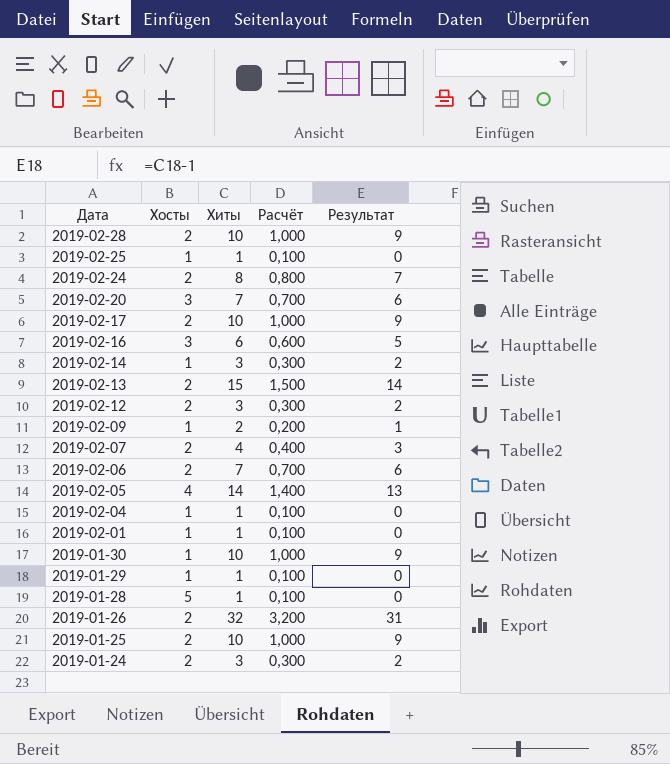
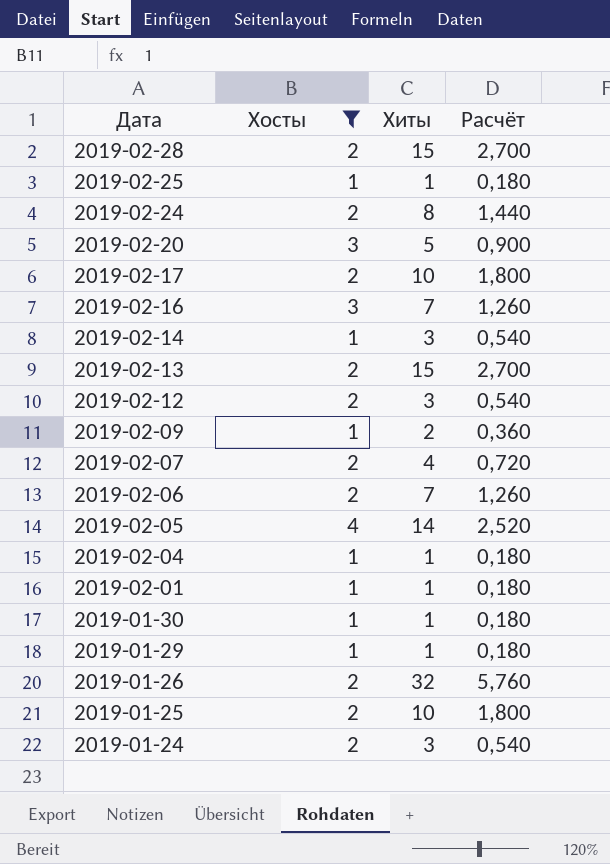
filter: none -> Хосты != 5
column Результат | formula: [Хиты] - 1 -> none
column Расчёт | formula: [Хиты] * 0,1 -> [Хиты] * 0,18
2019-02-28 | Хиты: 10 -> 15
2019-02-20 | Хиты: 7 -> 5
2019-02-16 | Хиты: 6 -> 7
2019-01-30 | Хиты: 10 -> 1

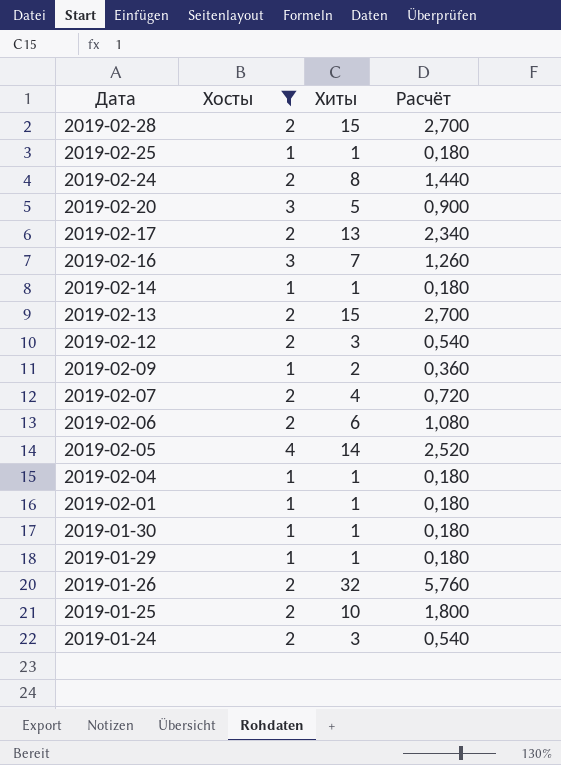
2019-02-17 | Хиты: 10 -> 13
2019-02-17 | Расчёт: 1,800 -> 2,340
2019-02-14 | Хиты: 3 -> 1
2019-02-14 | Расчёт: 0,540 -> 0,180
2019-02-06 | Хиты: 7 -> 6
2019-02-06 | Расчёт: 1,260 -> 1,080

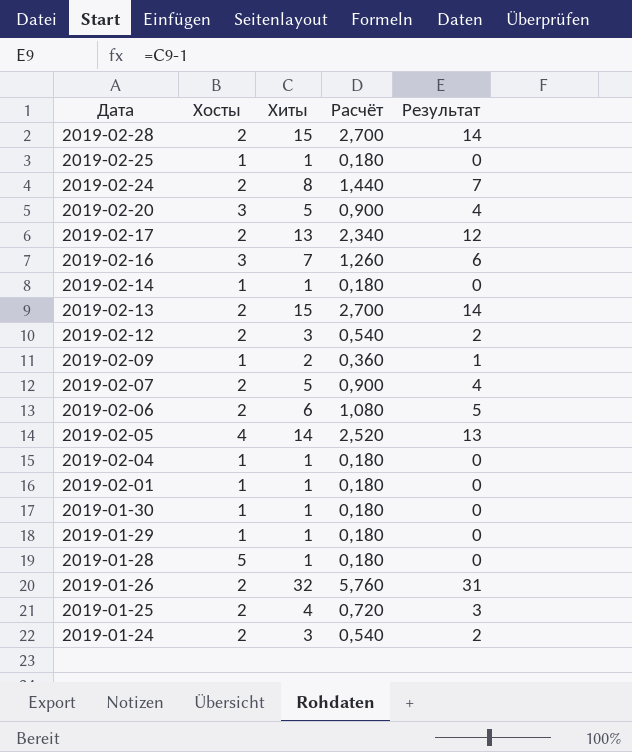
filter: Хосты != 5 -> none
column Результат | formula: none -> [Хиты] - 1
2019-02-07 | Хиты: 4 -> 5
2019-02-07 | Расчёт: 0,720 -> 0,900
2019-01-25 | Хиты: 10 -> 4
2019-01-25 | Расчёт: 1,800 -> 0,720

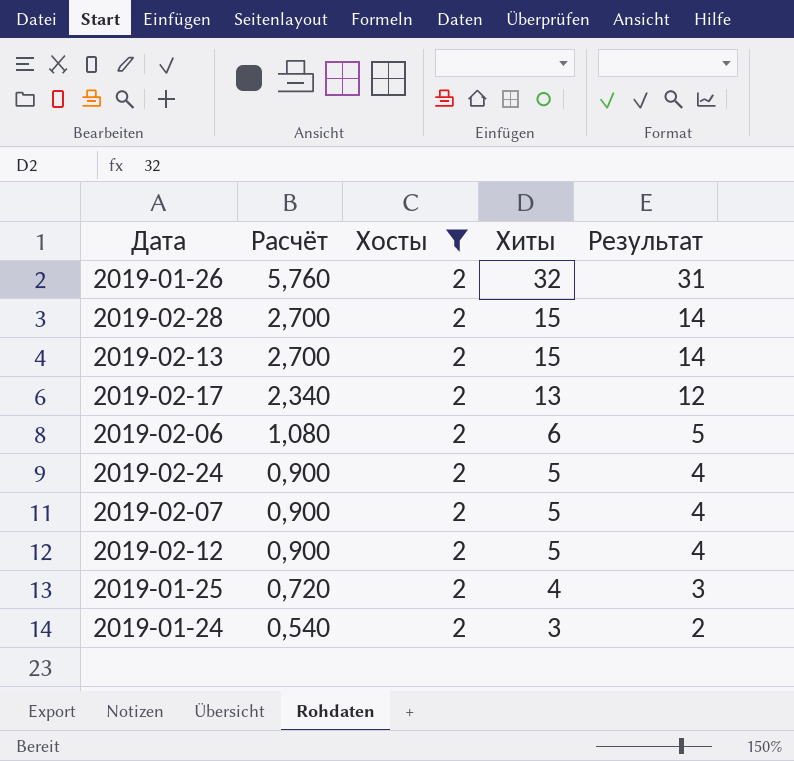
filter: none -> Хосты = 2
row order: Дата descending -> Расчёт descending
column Расчёт | position: 4 -> 2
2019-02-24 | Расчёт: 1,440 -> 0,900
2019-02-24 | Хиты: 8 -> 5
2019-02-24 | Результат: 7 -> 4
2019-02-12 | Расчёт: 0,540 -> 0,900
2019-02-12 | Хиты: 3 -> 5
2019-02-12 | Результат: 2 -> 4

